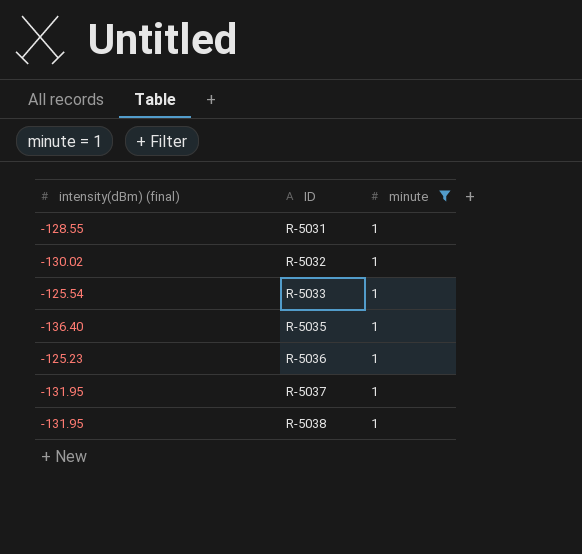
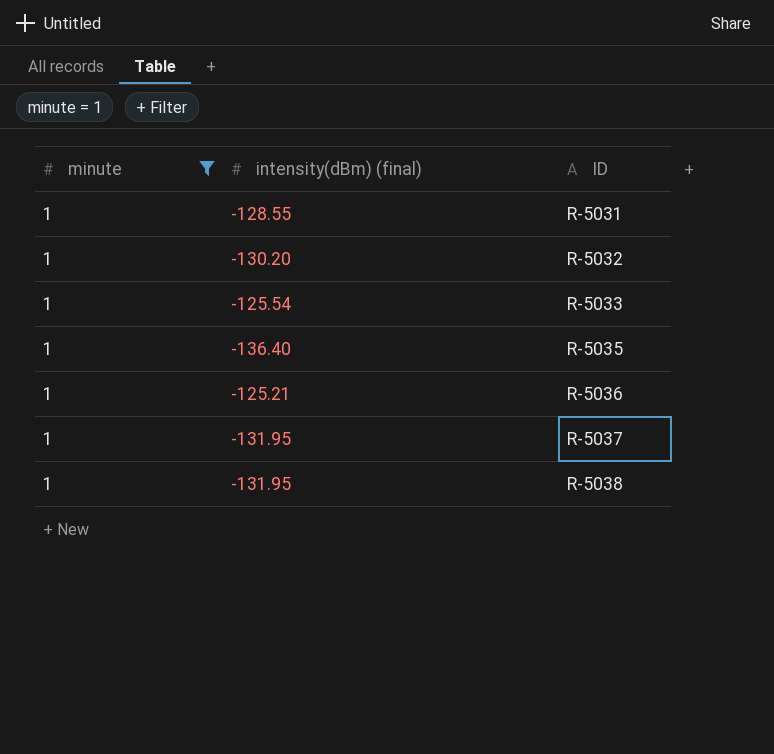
column minute | position: 3 -> 1
R-5032 | intensity(dBm) (final): -130.02 -> -130.20
R-5036 | intensity(dBm) (final): -125.23 -> -125.21

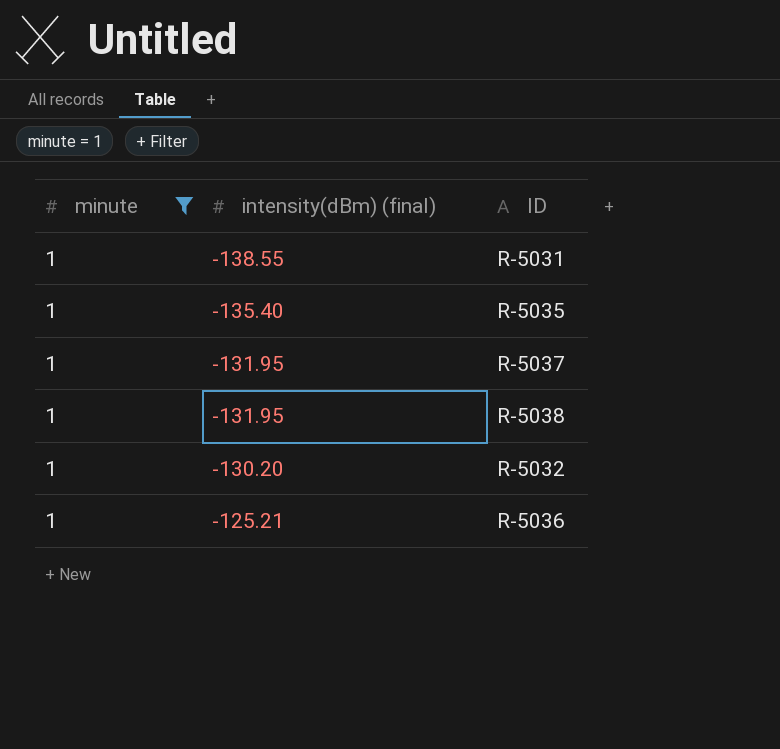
row order: ID ascending -> intensity(dBm) (final) ascending
row R-5033: 1 | -125.54 -> none
R-5031 | intensity(dBm) (final): -128.55 -> -138.55
R-5035 | intensity(dBm) (final): -136.40 -> -135.40

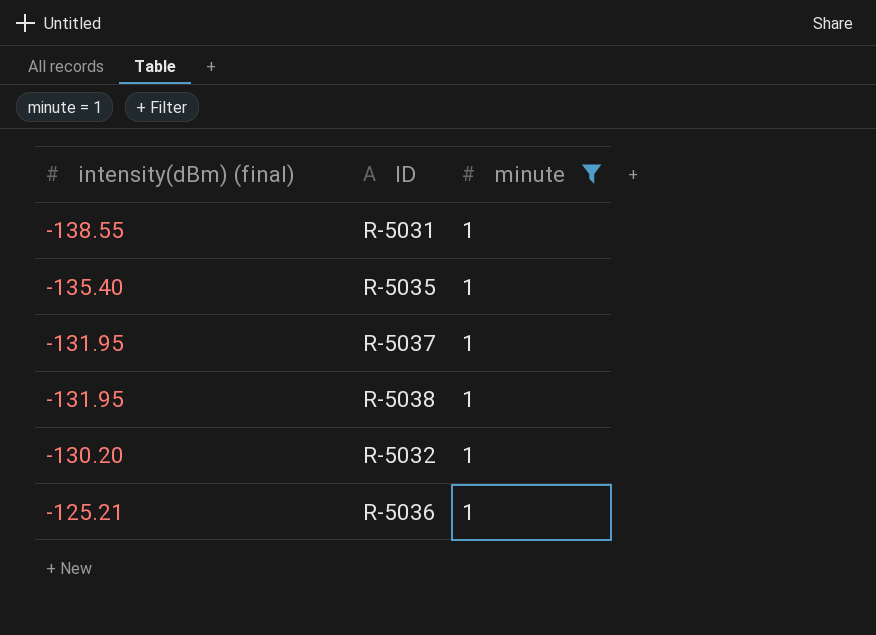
column minute | position: 1 -> 3

